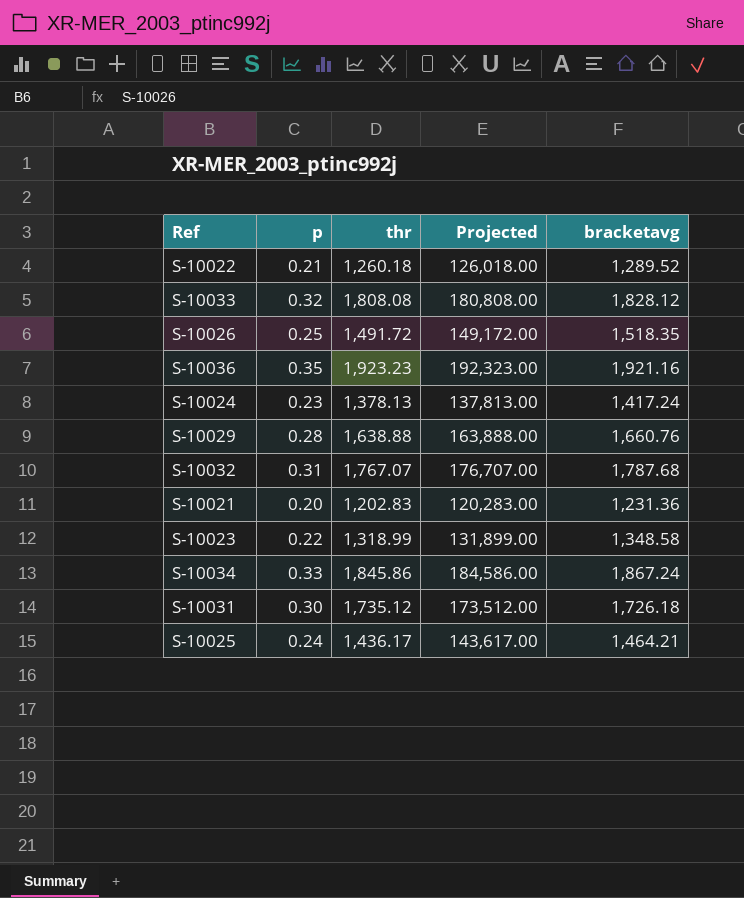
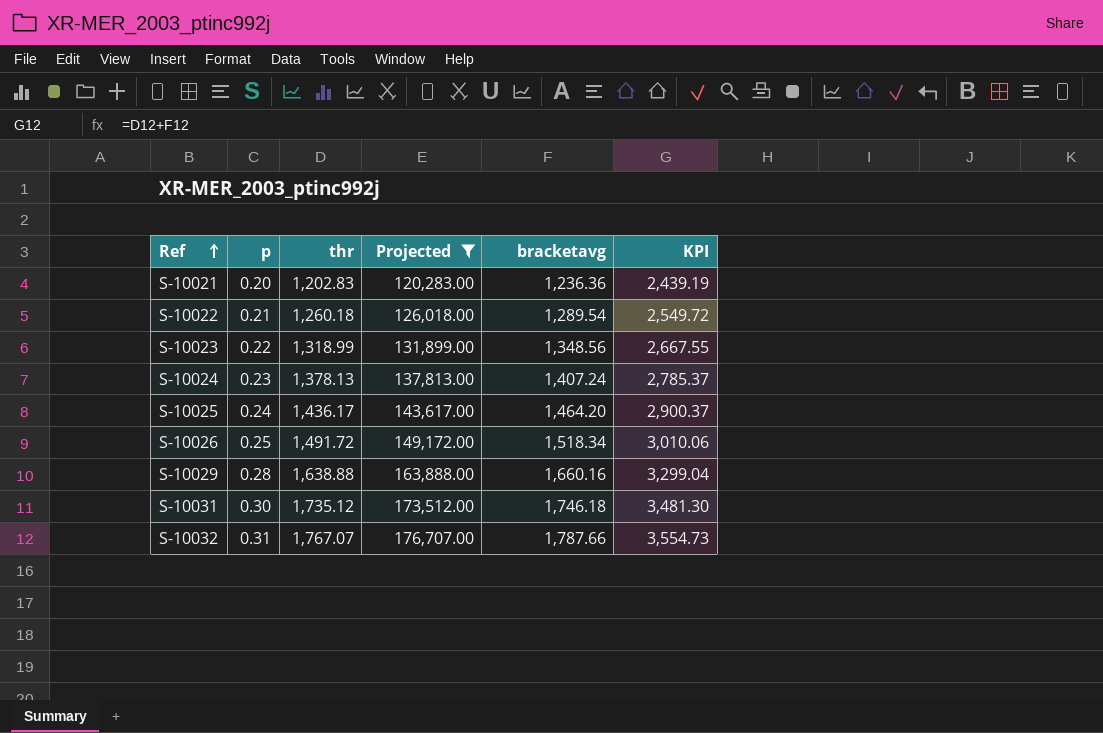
filter: none -> Projected <= 176,707.00
row order: none -> Ref ascending
column KPI | formula: none -> [thr] + [bracketavg]
S-10021 | bracketavg: 1,231.36 -> 1,236.36
S-10022 | bracketavg: 1,289.52 -> 1,289.54
S-10023 | bracketavg: 1,348.58 -> 1,348.56
S-10024 | bracketavg: 1,417.24 -> 1,407.24
S-10025 | bracketavg: 1,464.21 -> 1,464.20
S-10026 | bracketavg: 1,518.35 -> 1,518.34
S-10029 | bracketavg: 1,660.76 -> 1,660.16
S-10031 | bracketavg: 1,726.18 -> 1,746.18
S-10032 | bracketavg: 1,787.68 -> 1,787.66

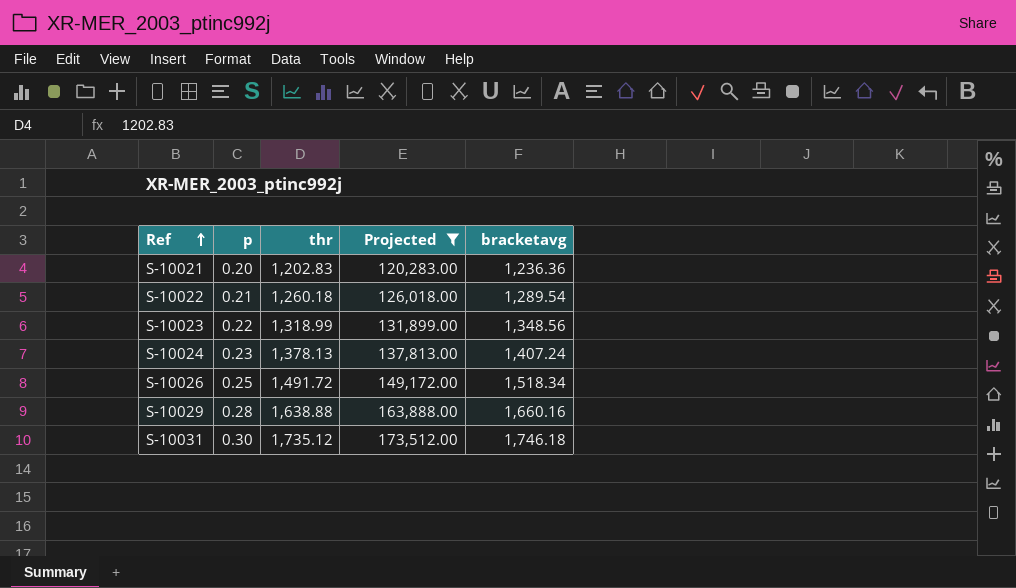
column KPI | formula: [thr] + [bracketavg] -> none
row S-10025: 0.24 | 1,436.17 | 143,617.00 | 1,464.20 | 2,900.37 -> none
row S-10032: 0.31 | 1,767.07 | 176,707.00 | 1,787.66 | 3,554.73 -> none

